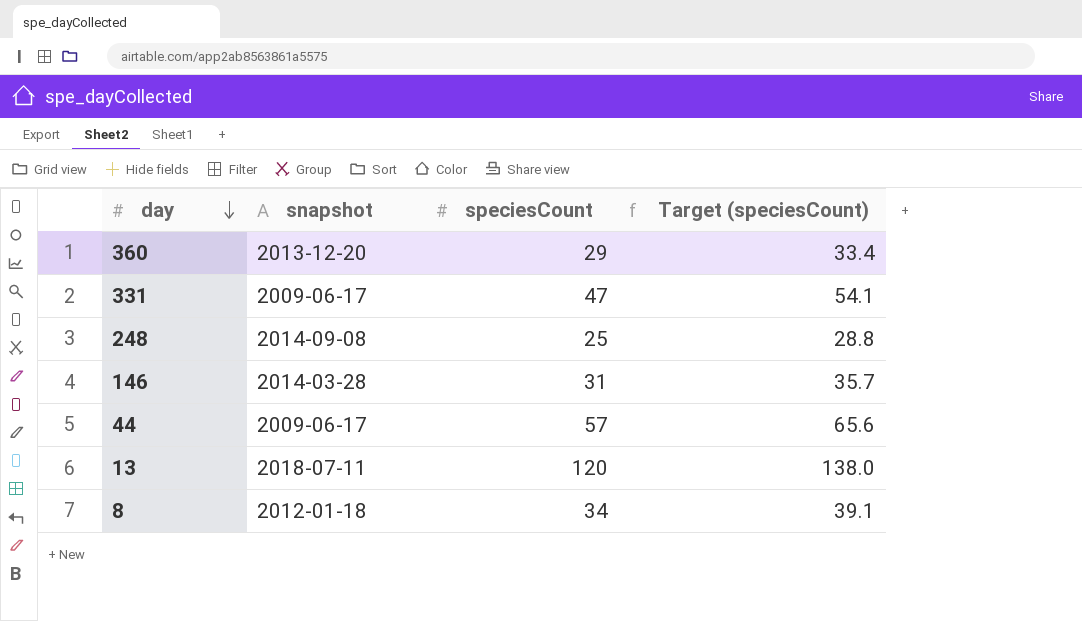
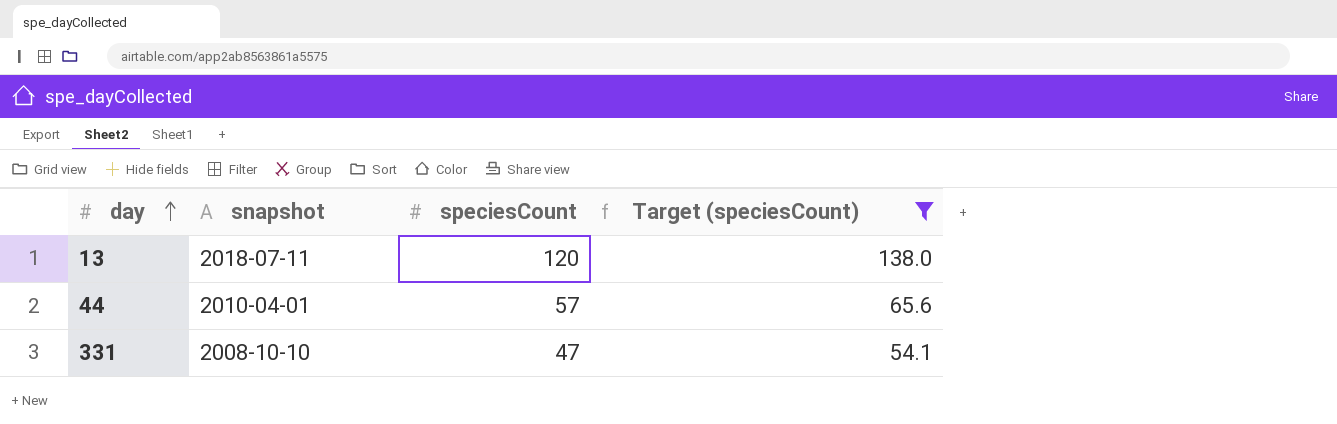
filter: none -> Target (speciesCount) >= 54.1
row order: day descending -> day ascending
44 | snapshot: 2009-06-17 -> 2010-04-01
331 | snapshot: 2009-06-17 -> 2008-10-10

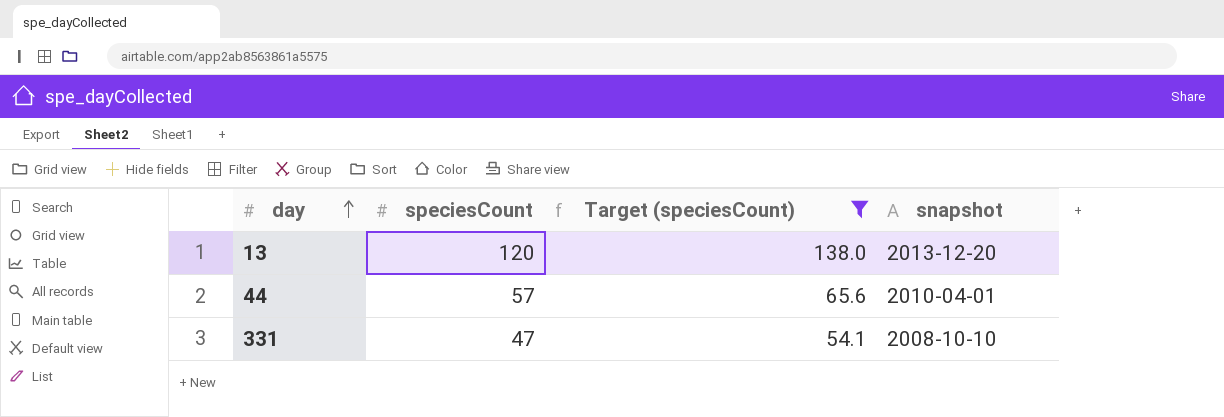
column snapshot | position: 2 -> 4
13 | snapshot: 2018-07-11 -> 2013-12-20

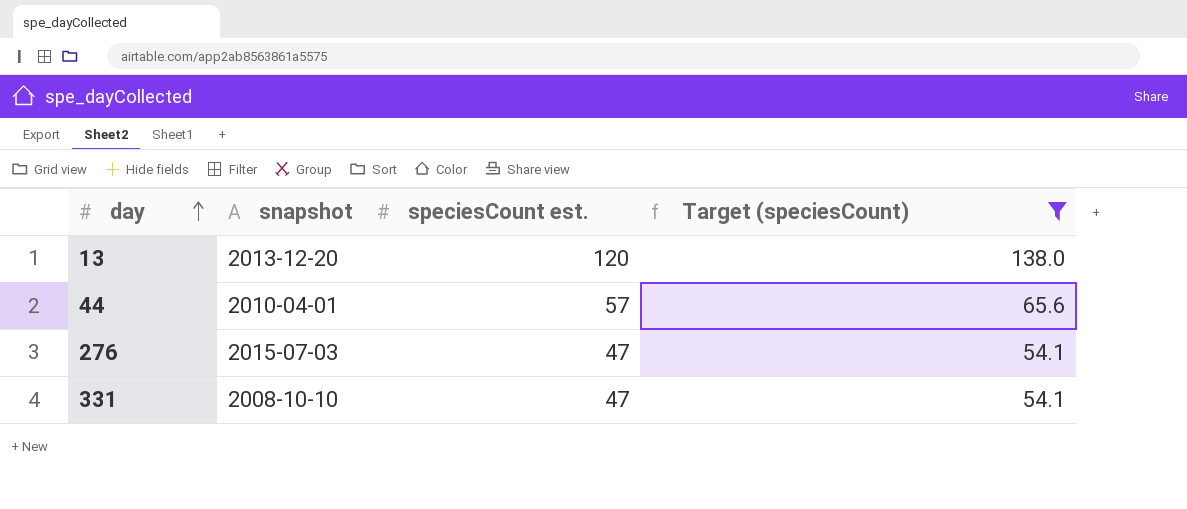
column snapshot | position: 4 -> 2
column name: speciesCount -> speciesCount est.
row 276: none -> 2015-07-03 | 47 | 54.1

